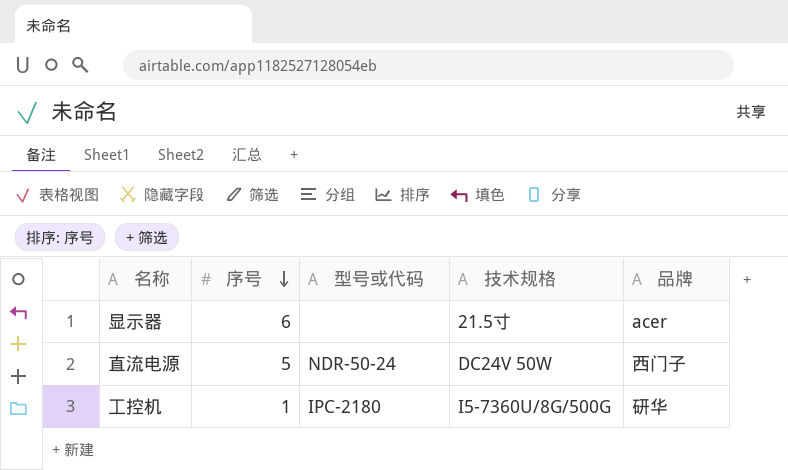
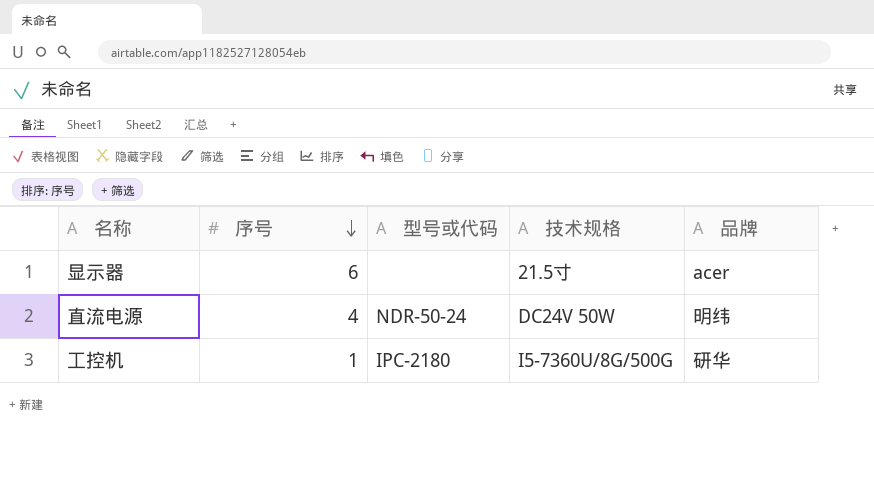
直流电源 | 序号: 5 -> 4
直流电源 | 品牌: 西门子 -> 明纬

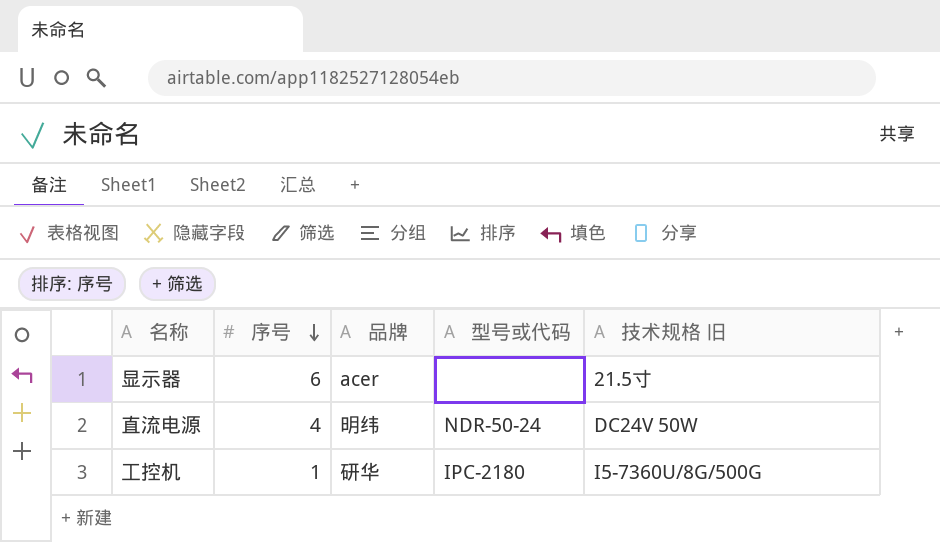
column 品牌 | position: 5 -> 3
column name: 技术规格 -> 技术规格 旧

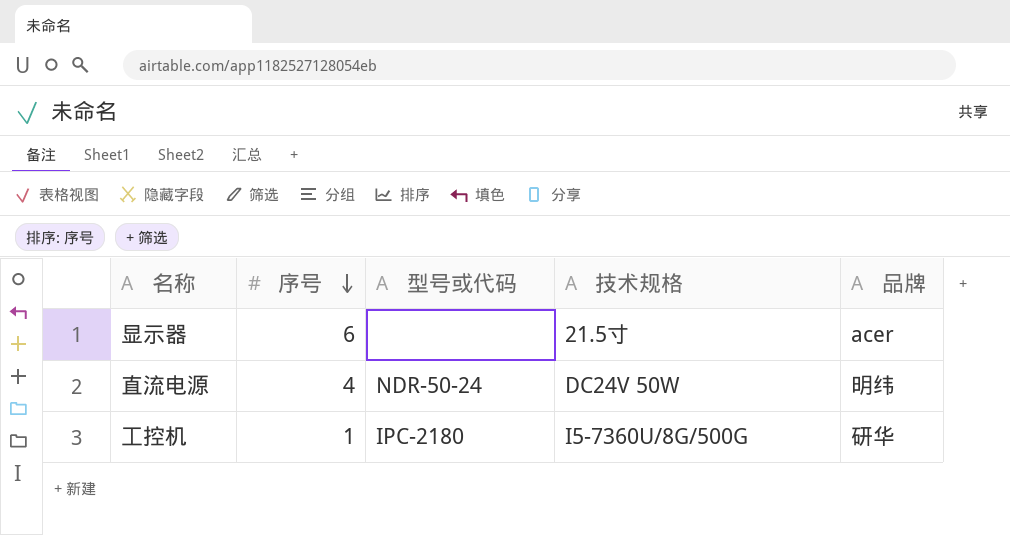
column name: 技术规格 旧 -> 技术规格
column 品牌 | position: 3 -> 5

